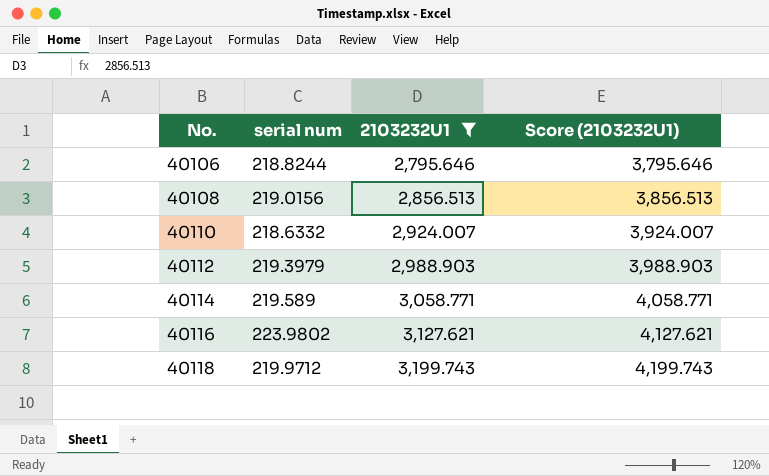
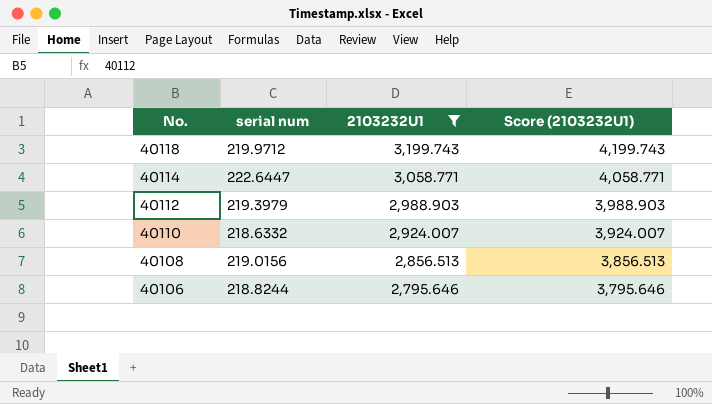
row order: No. ascending -> No. descending
row 40116: 223.9802 | 3,127.621 | 4,127.621 -> none
40114 | serial num: 219.589 -> 222.6447

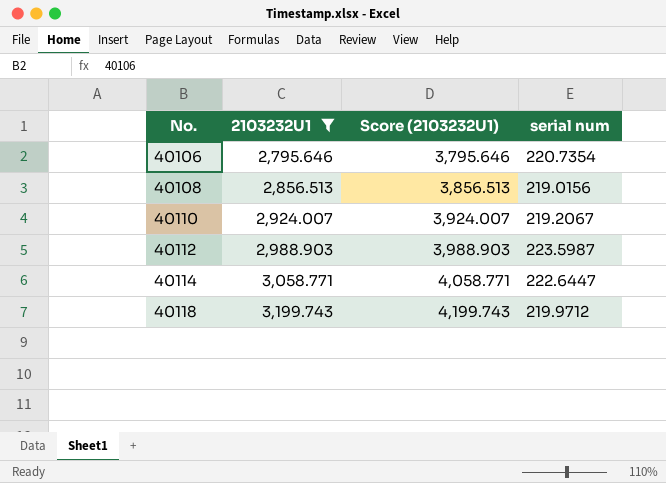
row order: No. descending -> No. ascending
column serial num | position: 2 -> 4
40106 | serial num: 218.8244 -> 220.7354
40110 | serial num: 218.6332 -> 219.2067
40112 | serial num: 219.3979 -> 223.5987

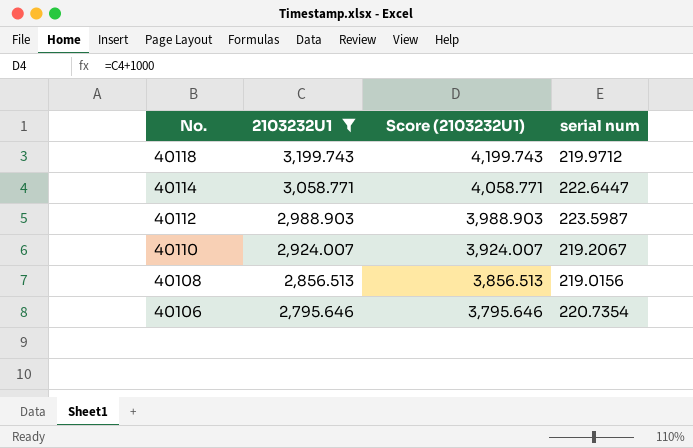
row order: No. ascending -> No. descending

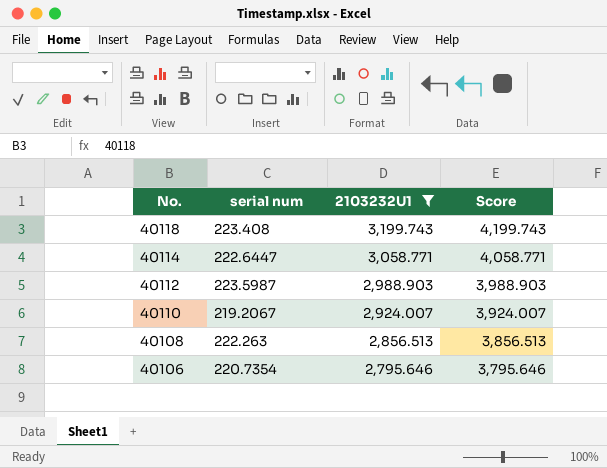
column serial num | position: 4 -> 2
column name: Score (2103232U1) -> Score
40118 | serial num: 219.9712 -> 223.408
40108 | serial num: 219.0156 -> 222.263

